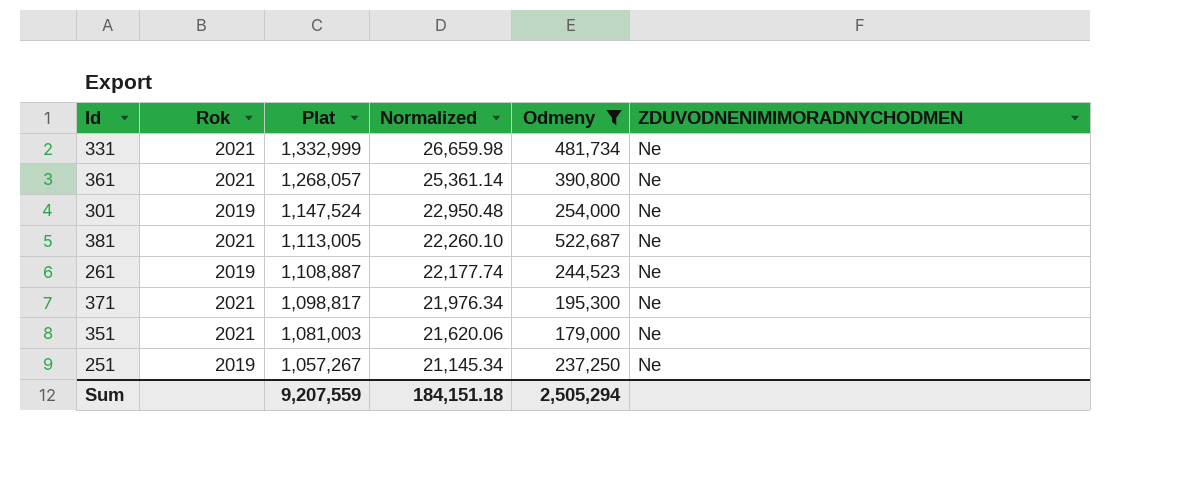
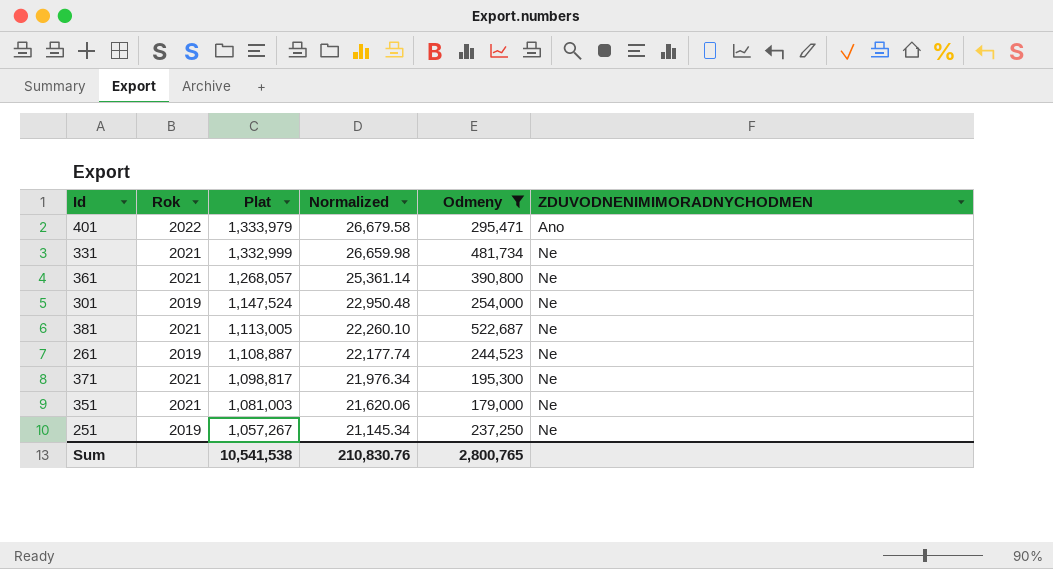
row 401: none -> 2022 | 1,333,979 | 26,679.58 | 295,471 | Ano
Sum | Plat: 9,207,559 -> 10,541,538
Sum | Normalized: 184,151.18 -> 210,830.76
Sum | Odmeny: 2,505,294 -> 2,800,765

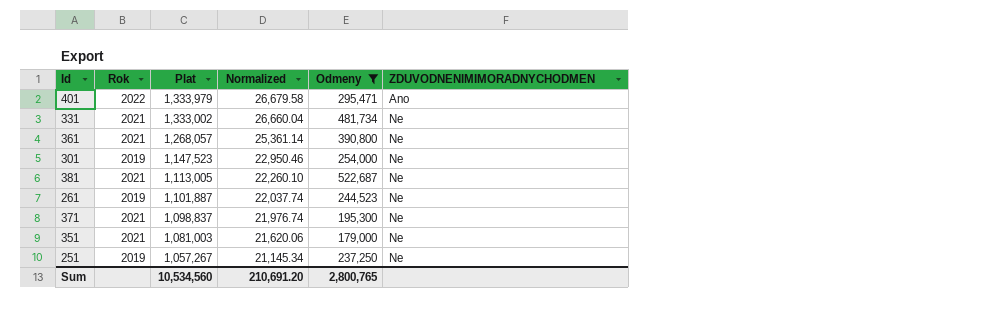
331 | Plat: 1,332,999 -> 1,333,002
331 | Normalized: 26,659.98 -> 26,660.04
301 | Plat: 1,147,524 -> 1,147,523
301 | Normalized: 22,950.48 -> 22,950.46
261 | Plat: 1,108,887 -> 1,101,887
261 | Normalized: 22,177.74 -> 22,037.74
371 | Plat: 1,098,817 -> 1,098,837
371 | Normalized: 21,976.34 -> 21,976.74
Sum | Plat: 10,541,538 -> 10,534,560
Sum | Normalized: 210,830.76 -> 210,691.20

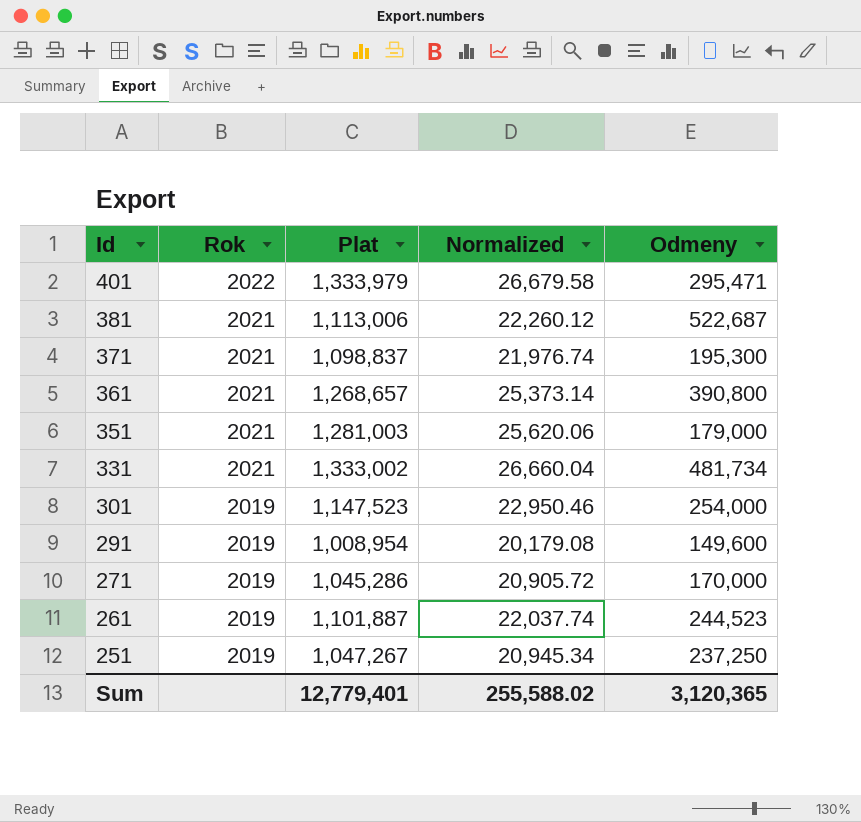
filter: Odmeny >= 179,000 -> none
row order: Plat descending -> Id descending
column ZDUVODNENIMIMORADNYCHODMEN | position: 6 -> none
381 | Plat: 1,113,005 -> 1,113,006
381 | Normalized: 22,260.10 -> 22,260.12
361 | Plat: 1,268,057 -> 1,268,657
361 | Normalized: 25,361.14 -> 25,373.14
351 | Plat: 1,081,003 -> 1,281,003
351 | Normalized: 21,620.06 -> 25,620.06
251 | Plat: 1,057,267 -> 1,047,267
251 | Normalized: 21,145.34 -> 20,945.34
Sum | Plat: 10,534,560 -> 12,779,401
Sum | Normalized: 210,691.20 -> 255,588.02
Sum | Odmeny: 2,800,765 -> 3,120,365

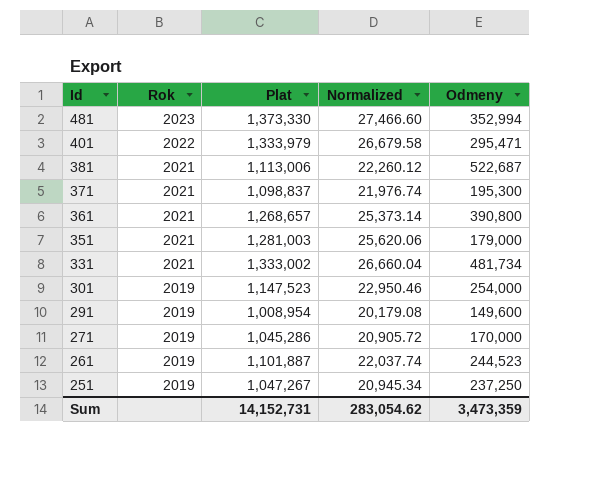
row 481: none -> 2023 | 1,373,330 | 27,466.60 | 352,994
Sum | Plat: 12,779,401 -> 14,152,731
Sum | Normalized: 255,588.02 -> 283,054.62
Sum | Odmeny: 3,120,365 -> 3,473,359

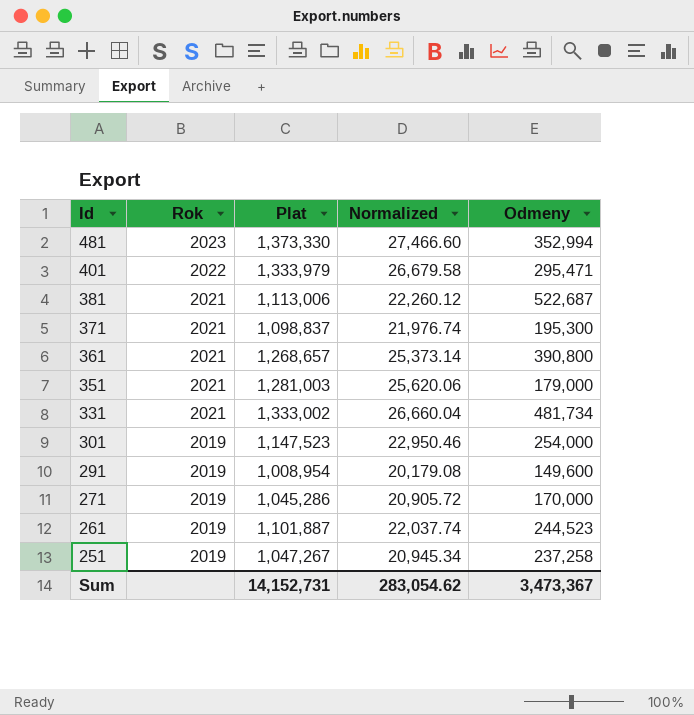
251 | Odmeny: 237,250 -> 237,258
Sum | Odmeny: 3,473,359 -> 3,473,367

